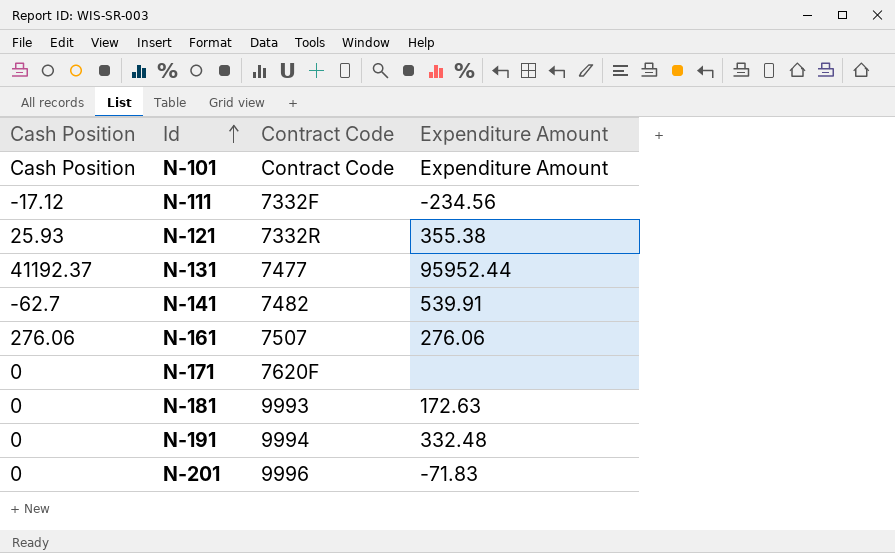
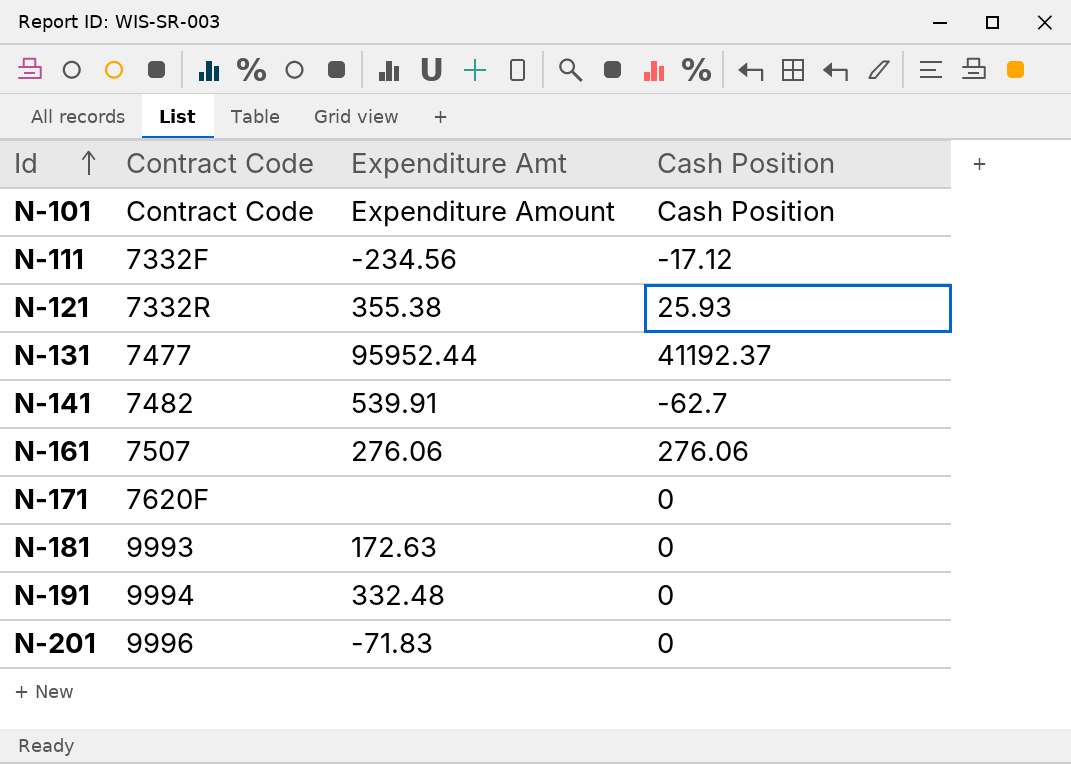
column name: Expenditure Amount -> Expenditure Amt
column Cash Position | position: 1 -> 4

